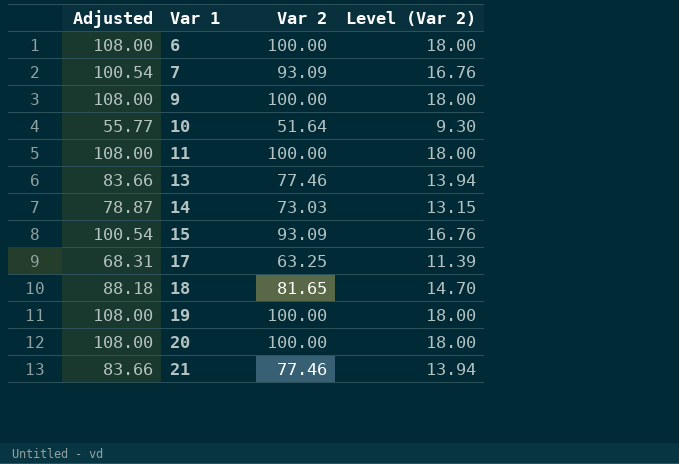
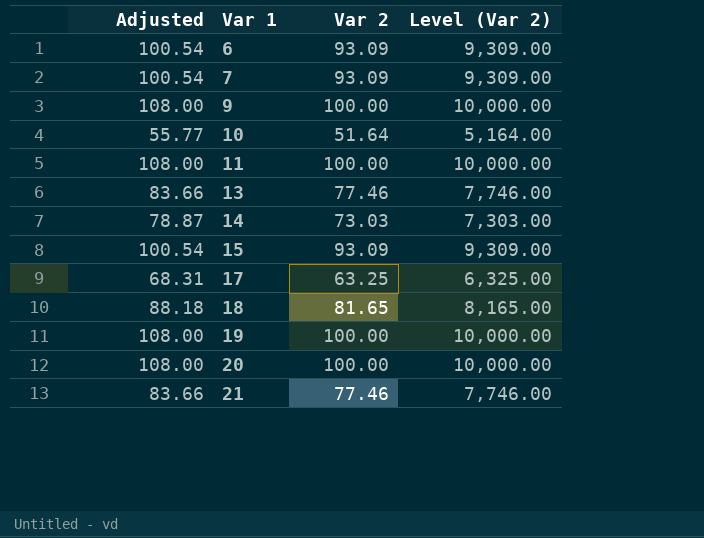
column Level (Var 2) | formula: [Var 2] * 0.18 -> [Var 2] * 100
6 | Adjusted: 108.00 -> 100.54
6 | Var 2: 100.00 -> 93.09

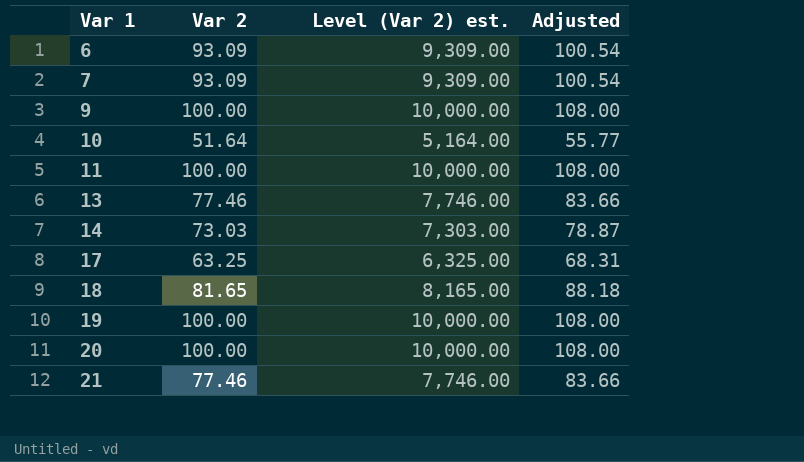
column name: Level (Var 2) -> Level (Var 2) est.
column Adjusted | position: 1 -> 4
row 15: 100.54 | 93.09 | 9,309.00 -> none

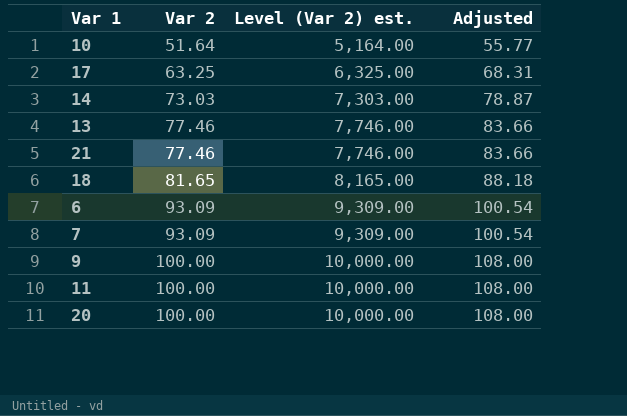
row order: Var 1 ascending -> Var 2 ascending
row 19: 100.00 | 10,000.00 | 108.00 -> none

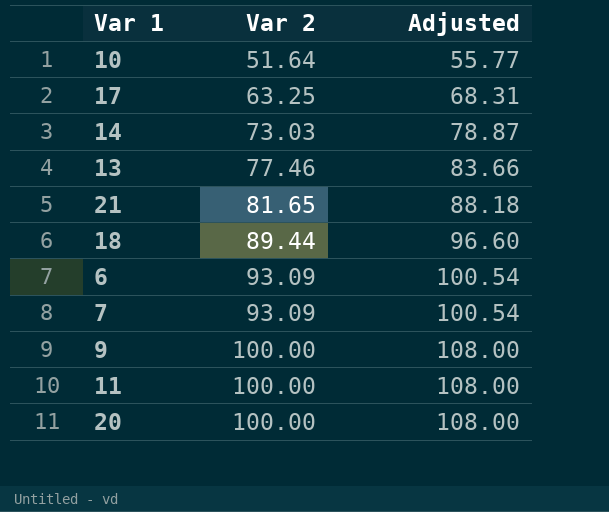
column Level (Var 2) est. | formula: [Var 2] * 100 -> none
21 | Var 2: 77.46 -> 81.65
21 | Adjusted: 83.66 -> 88.18
18 | Var 2: 81.65 -> 89.44
18 | Adjusted: 88.18 -> 96.60

